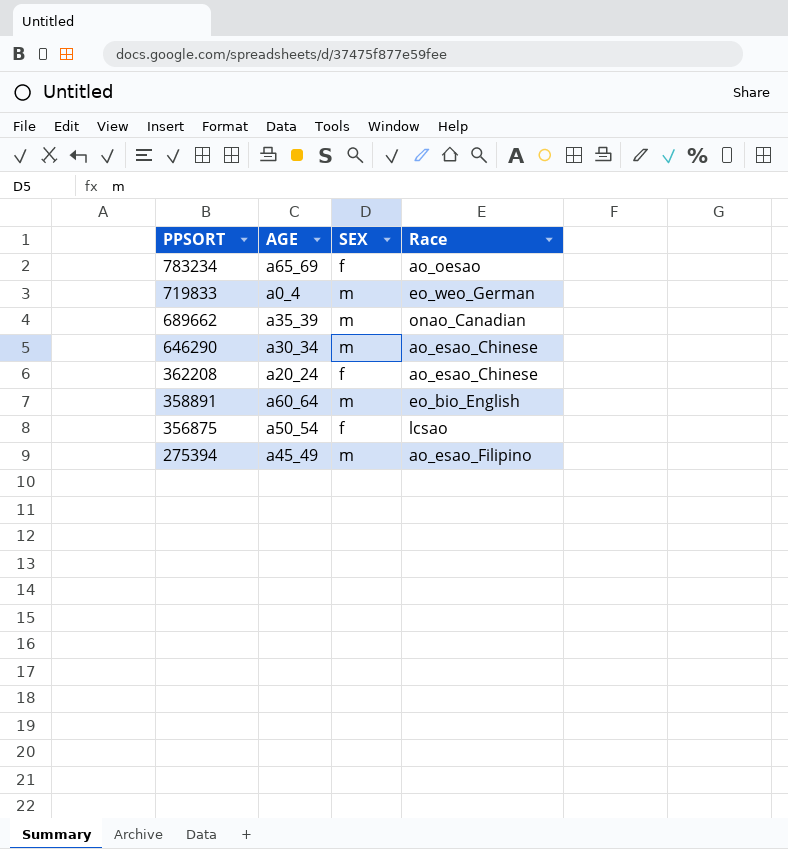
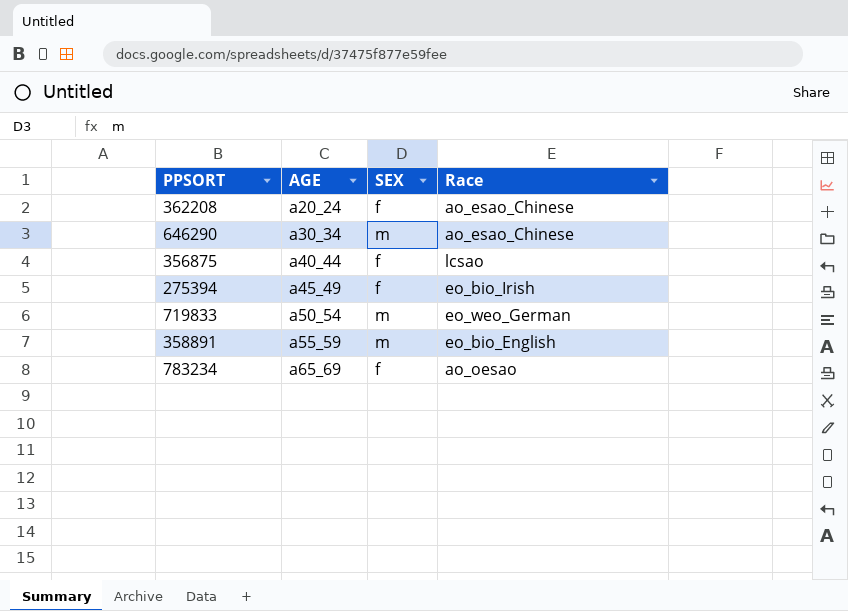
row order: PPSORT descending -> AGE ascending
row 689662: a35_39 | m | onao_Canadian -> none
356875 | AGE: a50_54 -> a40_44
275394 | SEX: m -> f
275394 | Race: ao_esao_Filipino -> eo_bio_Irish
719833 | AGE: a0_4 -> a50_54
358891 | AGE: a60_64 -> a55_59

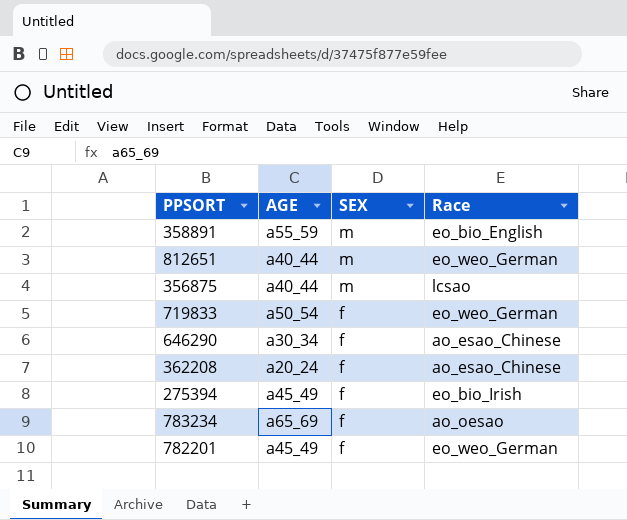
row order: AGE ascending -> SEX descending
row 812651: none -> a40_44 | m | eo_weo_German
356875 | SEX: f -> m
719833 | SEX: m -> f
646290 | SEX: m -> f
row 782201: none -> a45_49 | f | eo_weo_German

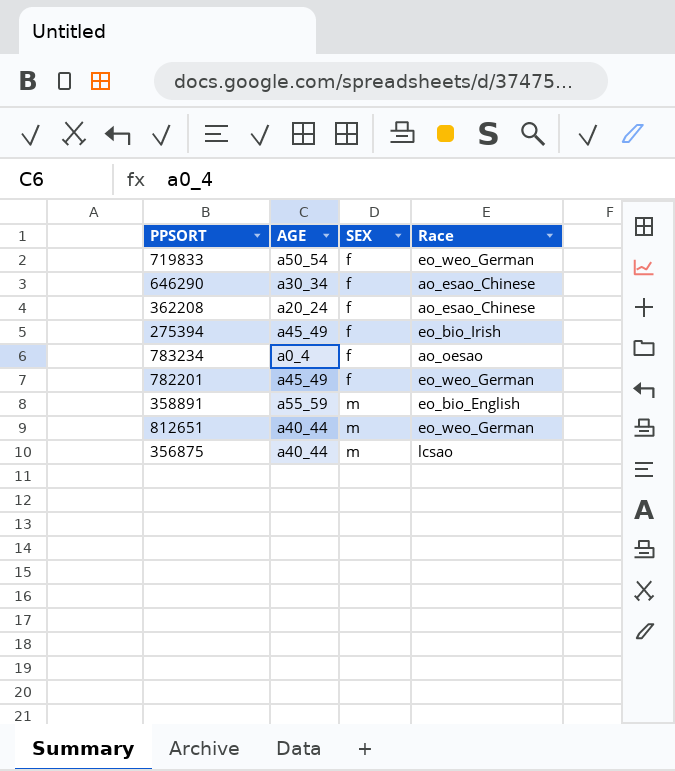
row order: SEX descending -> SEX ascending
783234 | AGE: a65_69 -> a0_4

